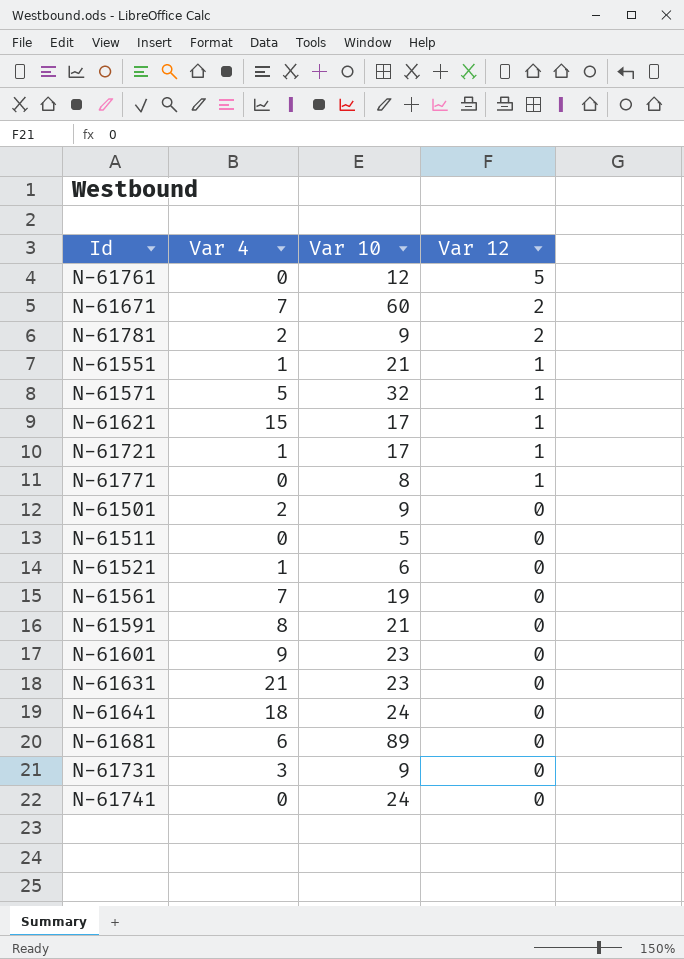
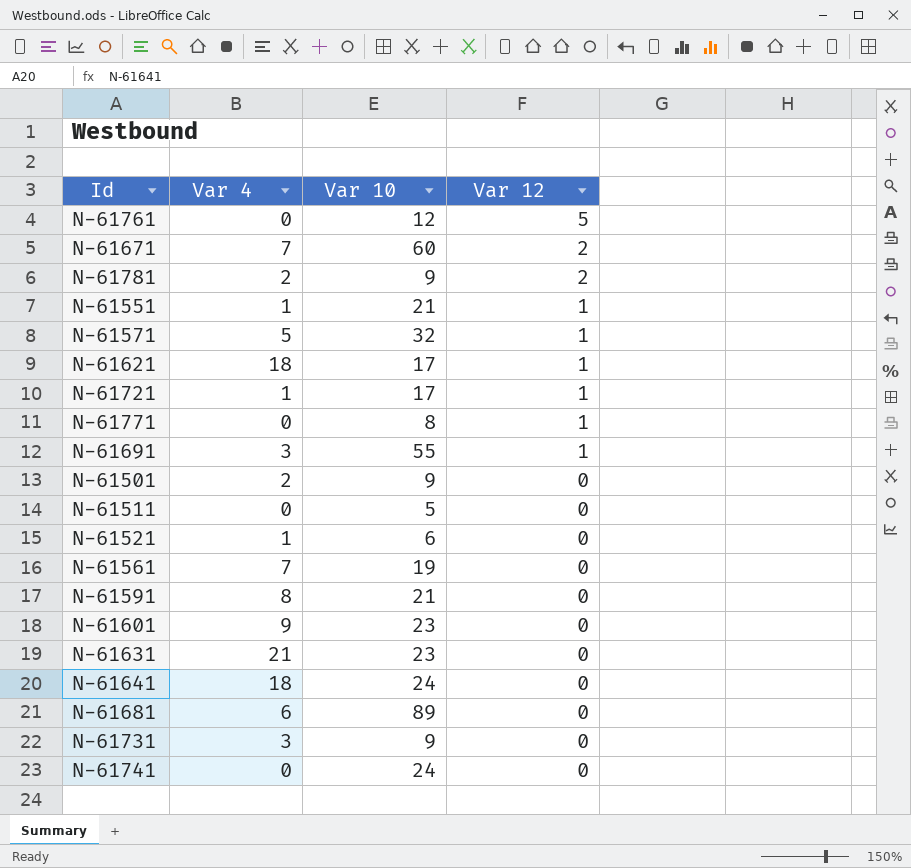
N-61621 | Var 4: 15 -> 18
row N-61691: none -> 3 | 55 | 1

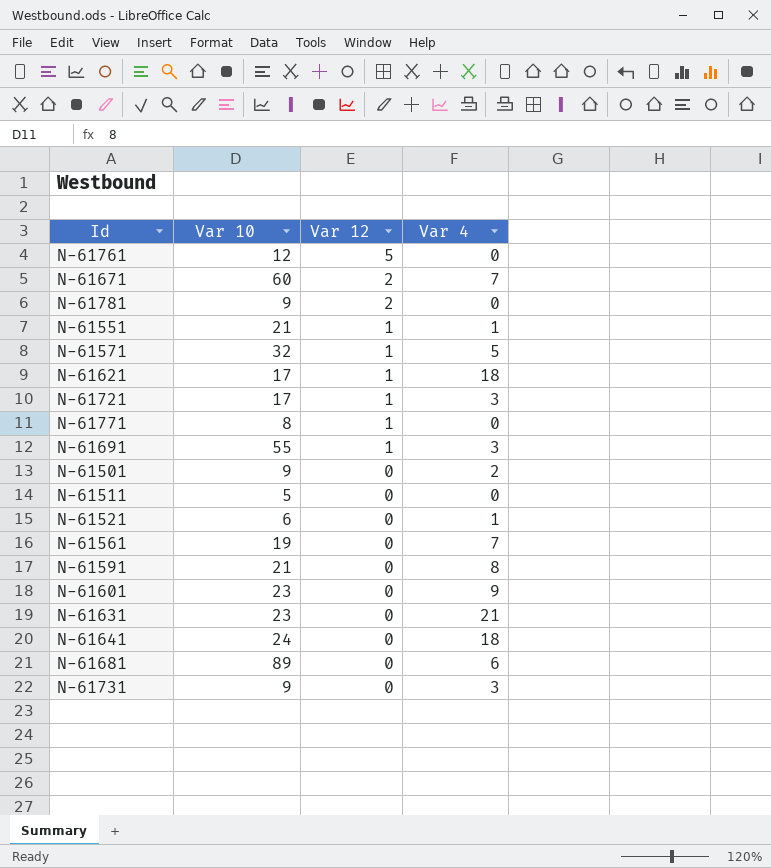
column Var 4 | position: 2 -> 4
row N-61741: 0 | 24 | 0 -> none
N-61781 | Var 4: 2 -> 0
N-61721 | Var 4: 1 -> 3

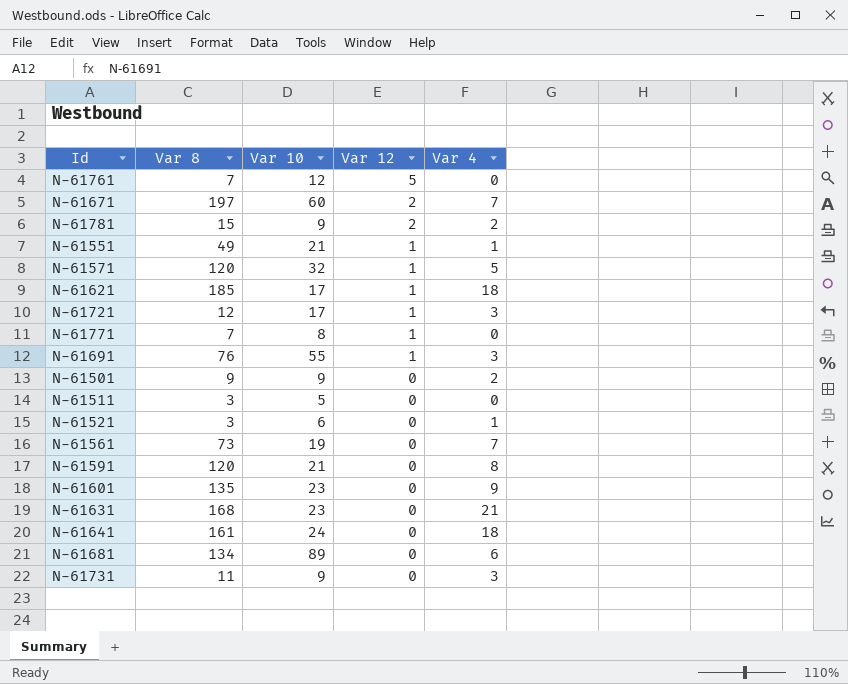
column Var 8 | position: none -> 2
N-61781 | Var 4: 0 -> 2

